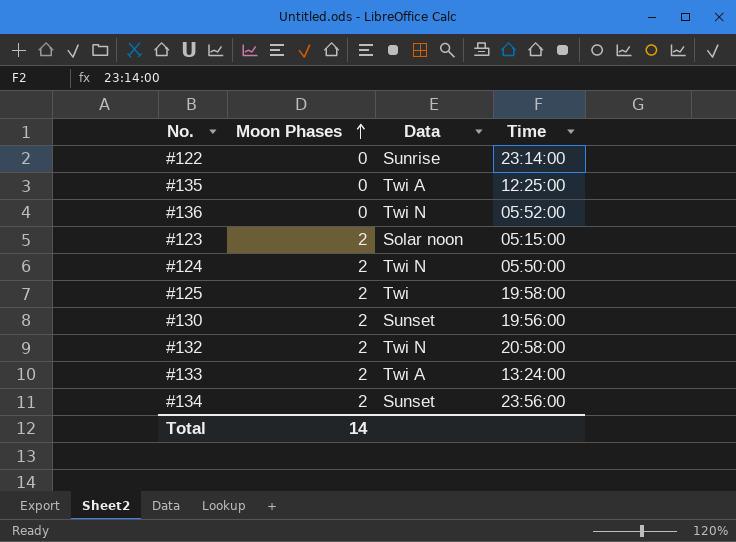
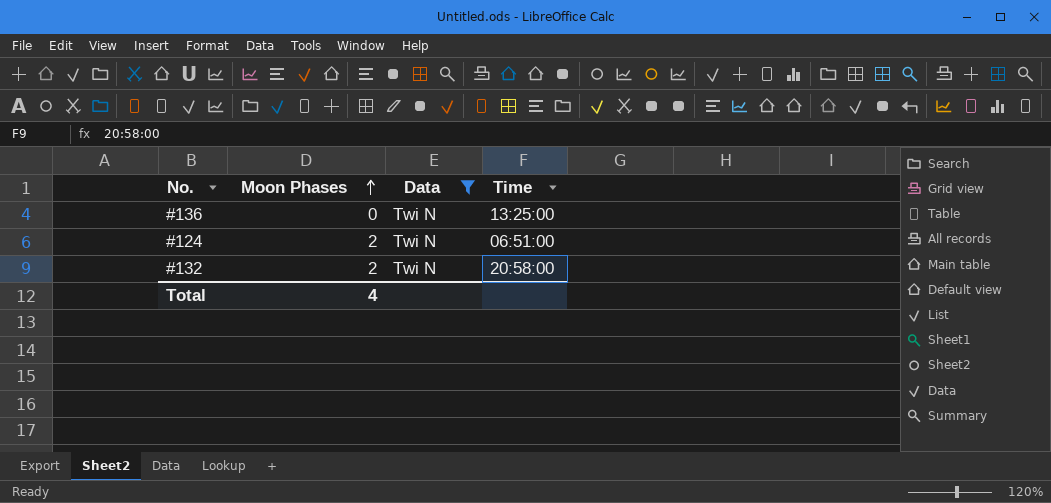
filter: none -> Data = Twi N
#136 | Time: 05:52:00 -> 13:25:00
#124 | Time: 05:50:00 -> 06:51:00
Total | Moon Phases: 14 -> 4

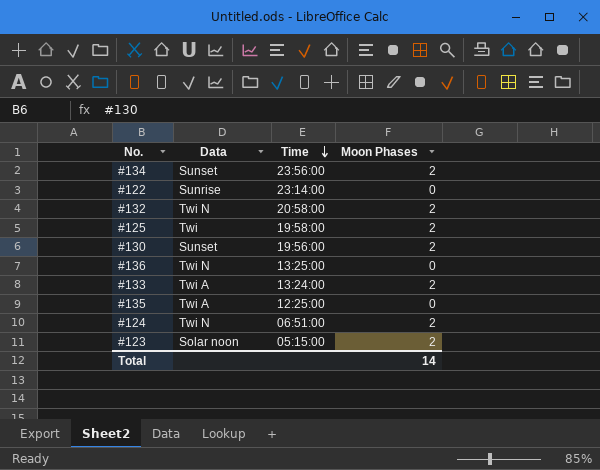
filter: Data = Twi N -> none
row order: Moon Phases ascending -> Time descending
column Moon Phases | position: 2 -> 4
Total | Moon Phases: 4 -> 14

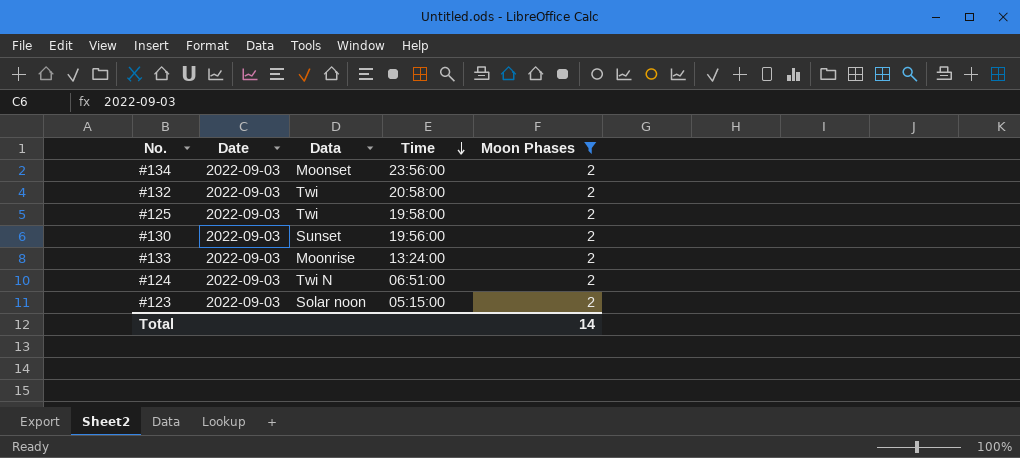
filter: none -> Moon Phases = 2
column Date | position: none -> 2
#134 | Data: Sunset -> Moonset
#132 | Data: Twi N -> Twi
#133 | Data: Twi A -> Moonrise

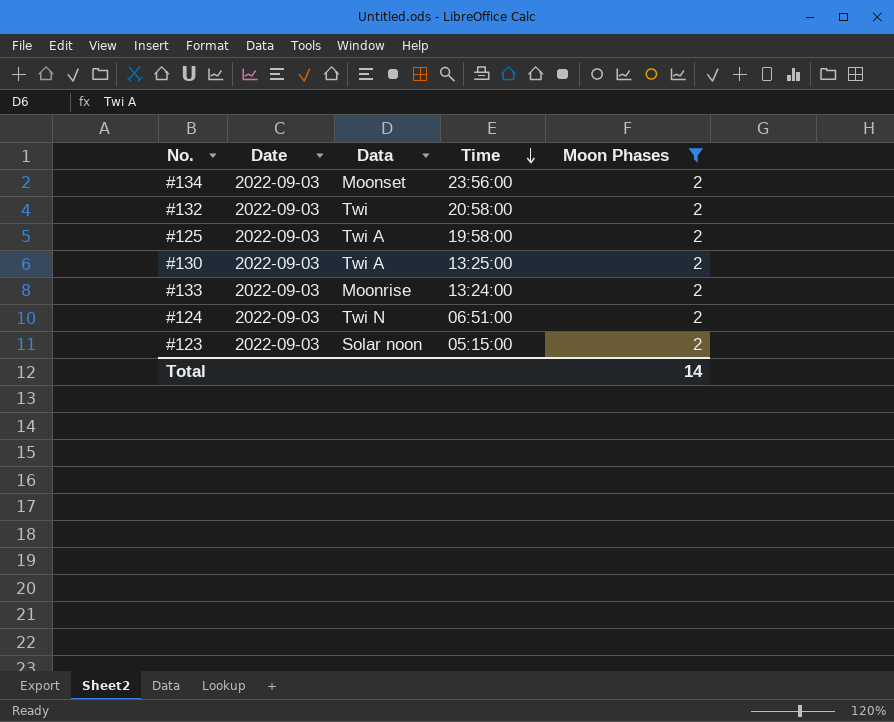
#125 | Data: Twi -> Twi A
#130 | Data: Sunset -> Twi A
#130 | Time: 19:56:00 -> 13:25:00

